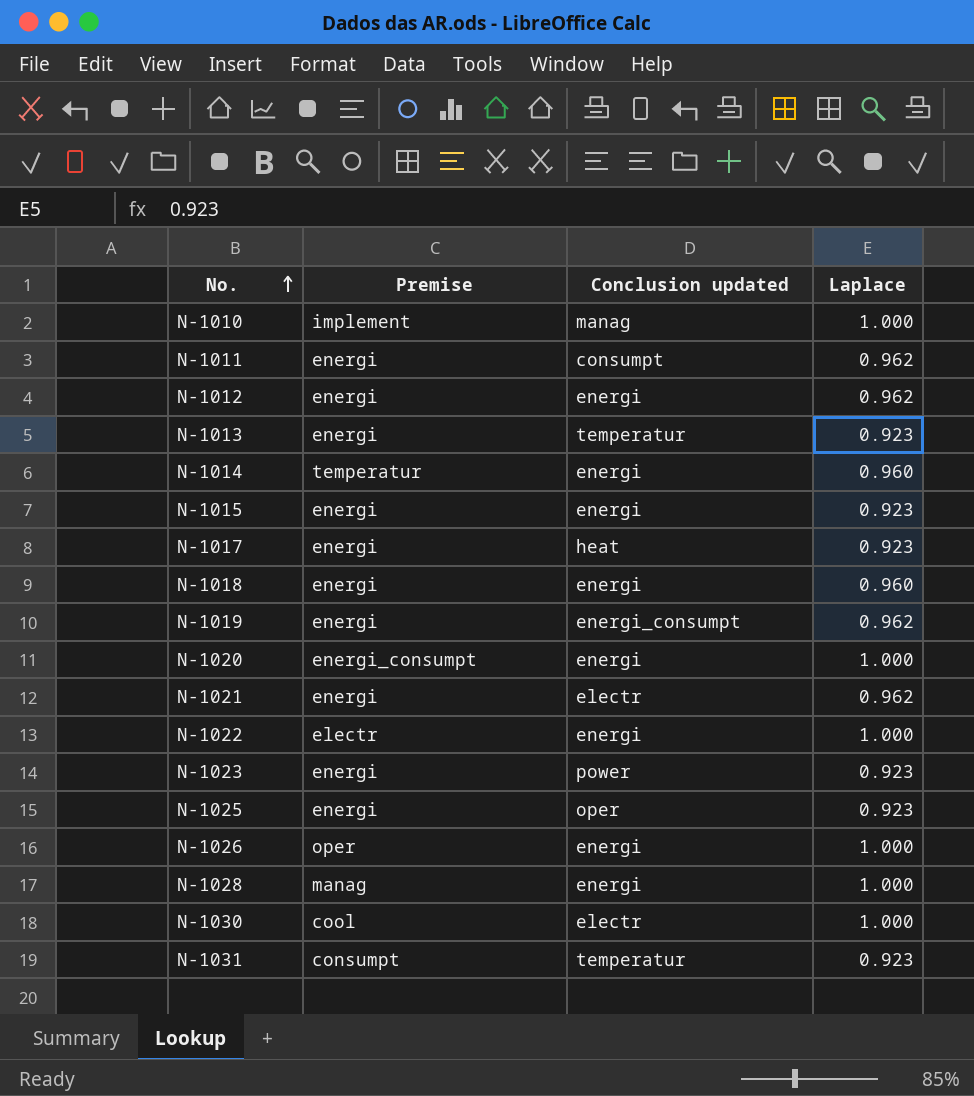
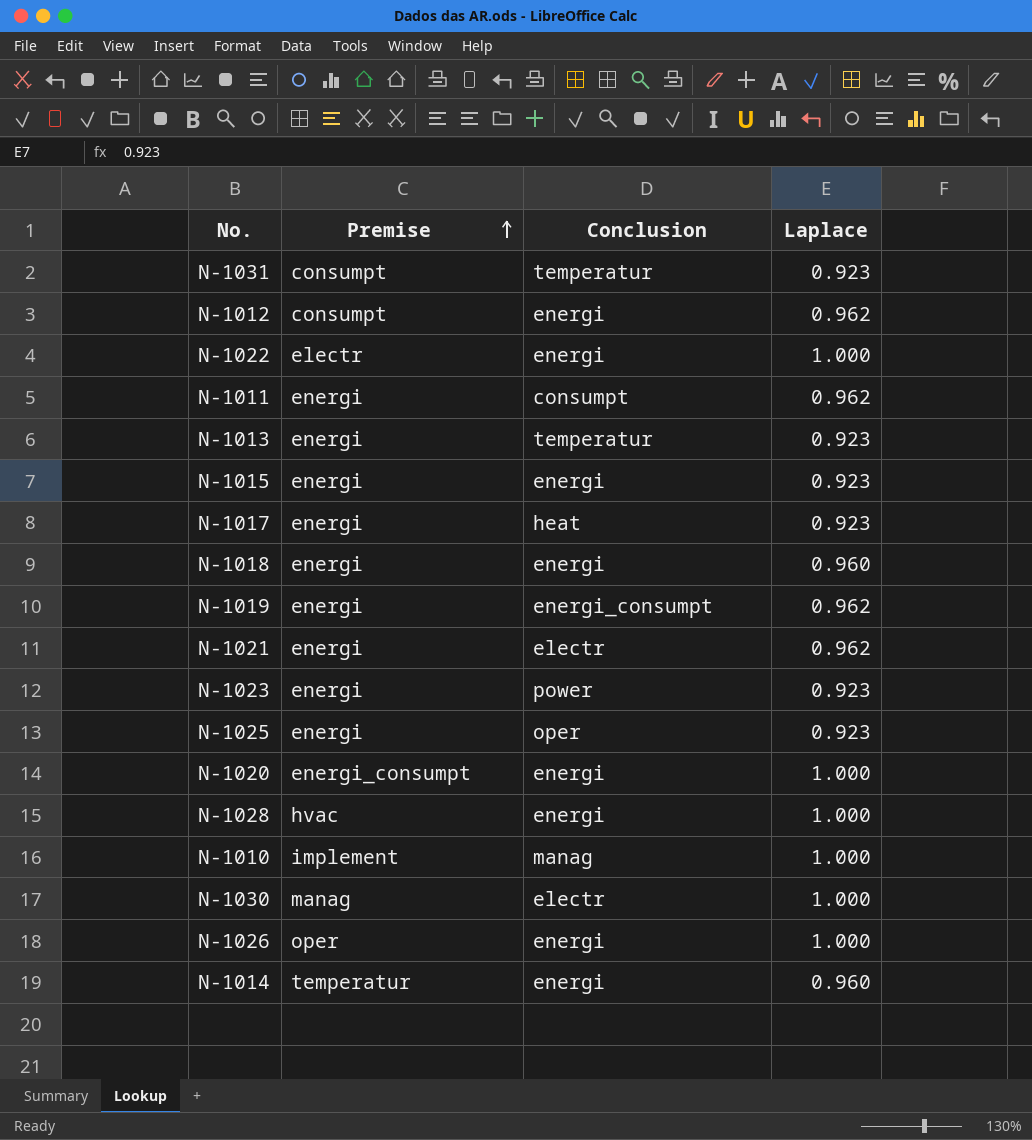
row order: No. ascending -> Premise ascending
column name: Conclusion updated -> Conclusion
N-1012 | Premise: energi -> consumpt
N-1028 | Premise: manag -> hvac
N-1030 | Premise: cool -> manag

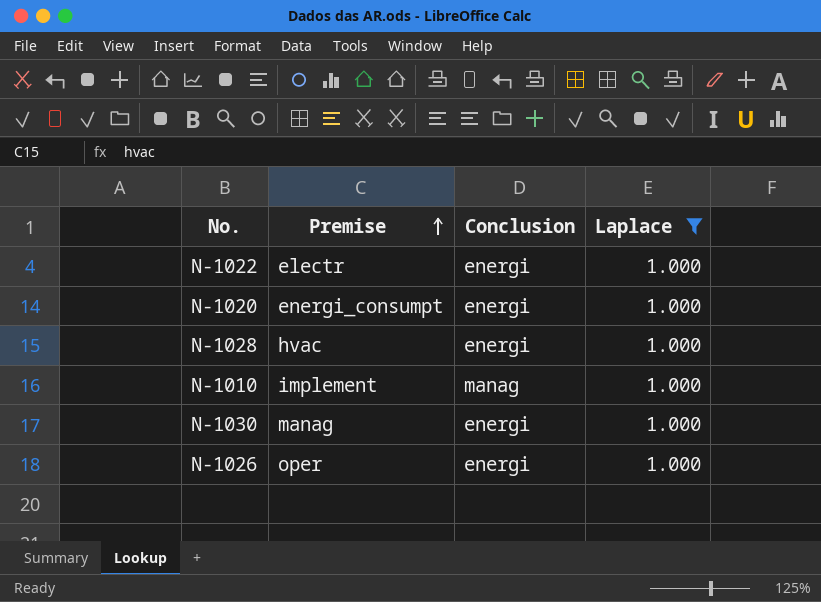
filter: none -> Laplace = 1.000
N-1030 | Conclusion: electr -> energi

